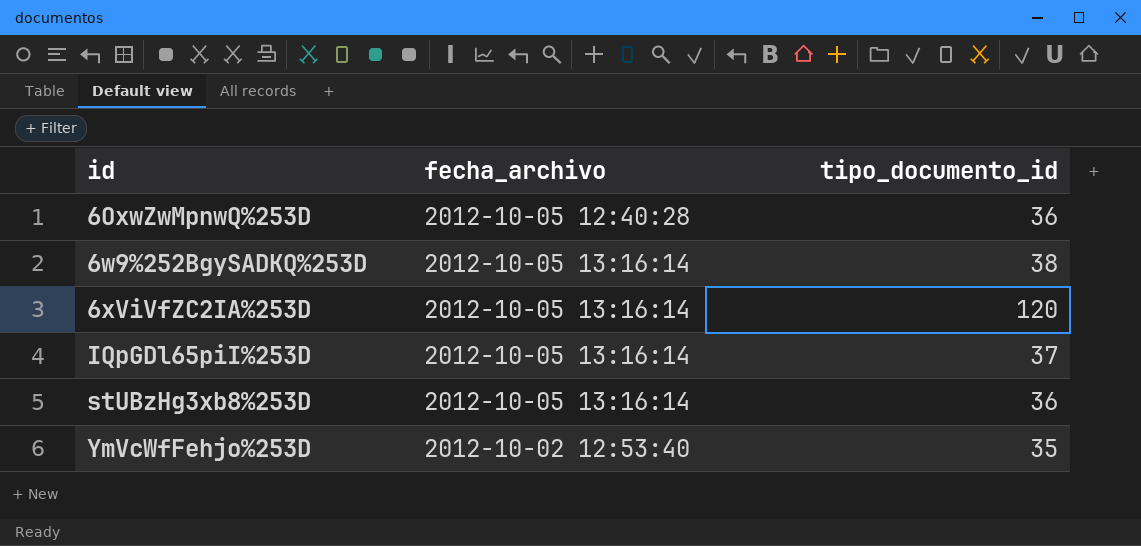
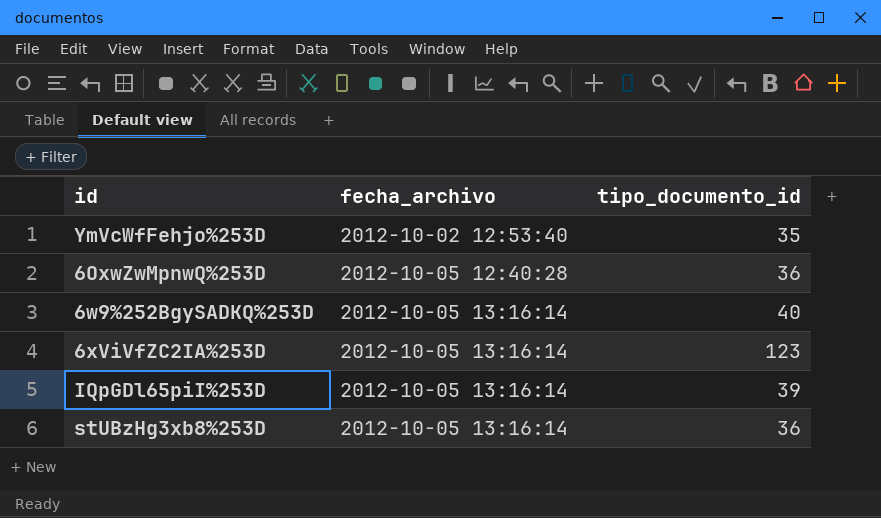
row order: id ascending -> fecha_archivo ascending
6w9%252BgySADKQ%253D | tipo_documento_id: 38 -> 40
6xViVfZC2IA%253D | tipo_documento_id: 120 -> 123
IQpGDl65piI%253D | tipo_documento_id: 37 -> 39

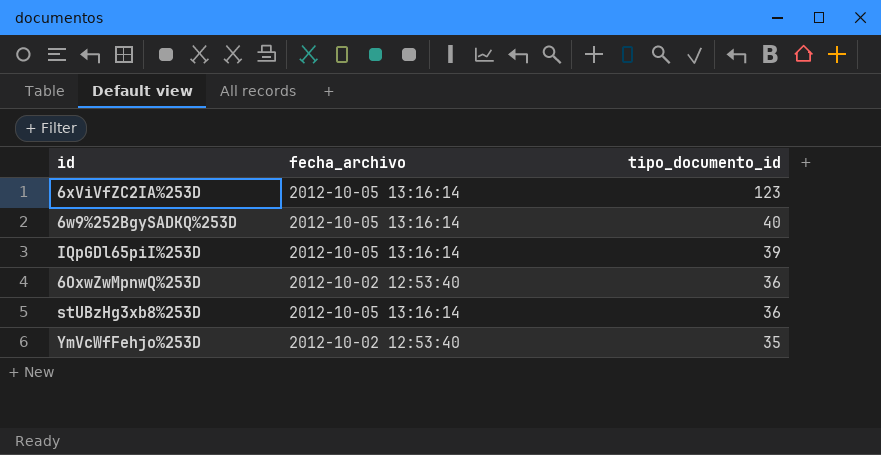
row order: fecha_archivo ascending -> tipo_documento_id descending
6OxwZwMpnwQ%253D | fecha_archivo: 2012-10-05 12:40:28 -> 2012-10-02 12:53:40

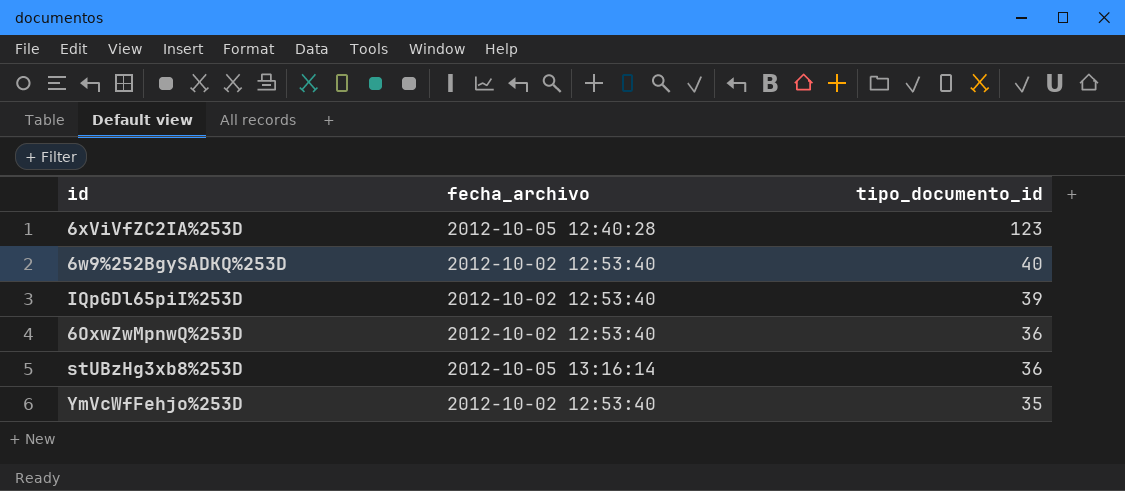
6xViVfZC2IA%253D | fecha_archivo: 2012-10-05 13:16:14 -> 2012-10-05 12:40:28
6w9%252BgySADKQ%253D | fecha_archivo: 2012-10-05 13:16:14 -> 2012-10-02 12:53:40
IQpGDl65piI%253D | fecha_archivo: 2012-10-05 13:16:14 -> 2012-10-02 12:53:40

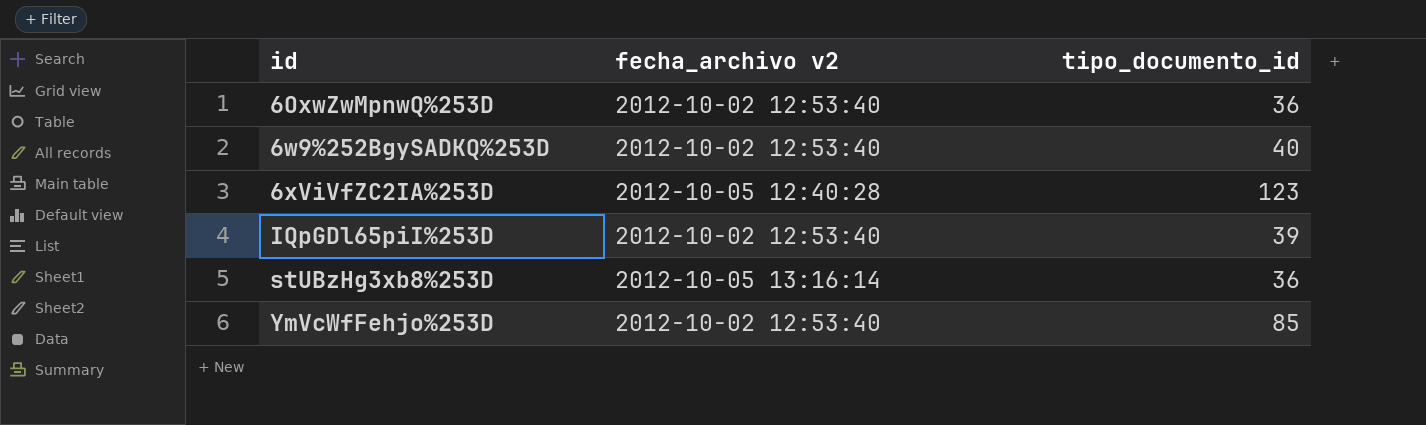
row order: tipo_documento_id descending -> id ascending
column name: fecha_archivo -> fecha_archivo v2
YmVcWfFehjo%253D | tipo_documento_id: 35 -> 85

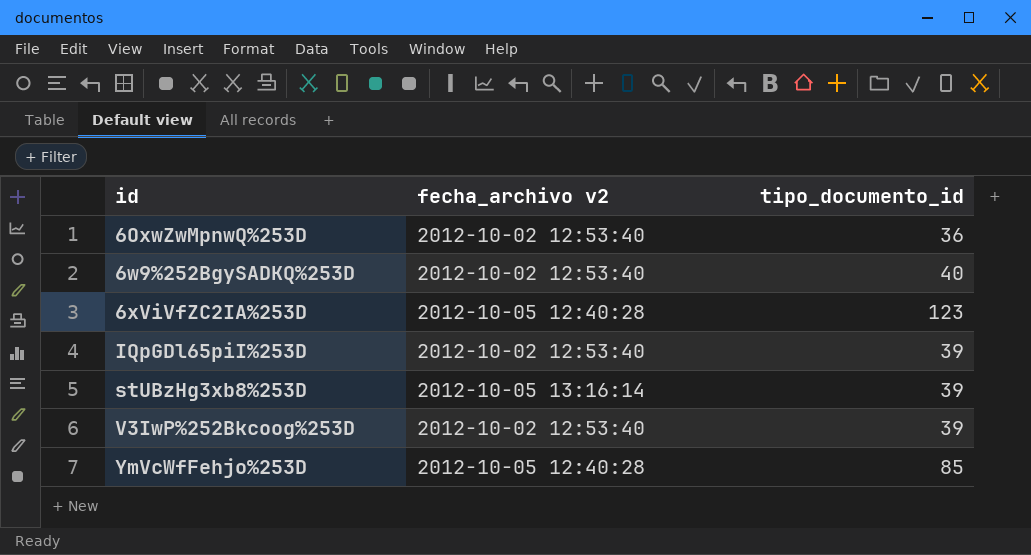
stUBzHg3xb8%253D | tipo_documento_id: 36 -> 39
row V3IwP%252Bkcoog%253D: none -> 2012-10-02 12:53:40 | 39
YmVcWfFehjo%253D | fecha_archivo v2: 2012-10-02 12:53:40 -> 2012-10-05 12:40:28

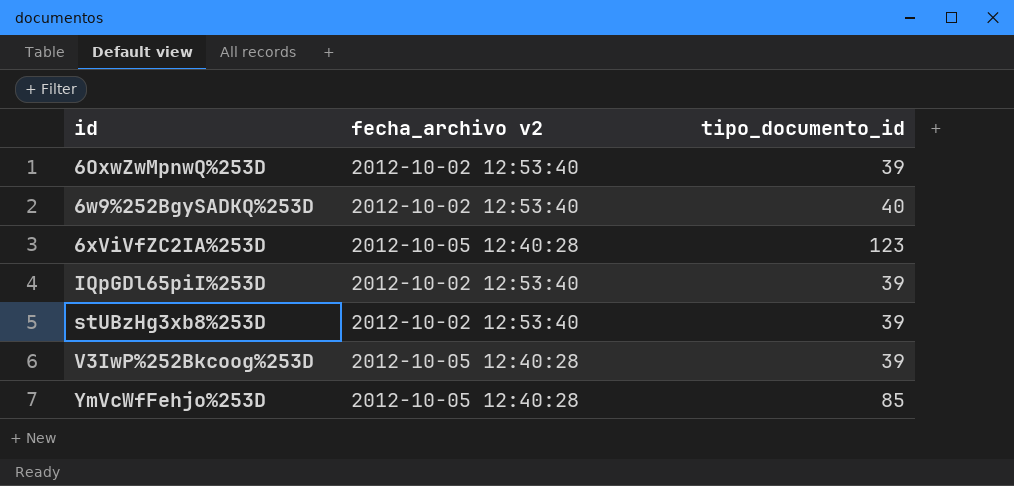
6OxwZwMpnwQ%253D | tipo_documento_id: 36 -> 39
stUBzHg3xb8%253D | fecha_archivo v2: 2012-10-05 13:16:14 -> 2012-10-02 12:53:40
V3IwP%252Bkcoog%253D | fecha_archivo v2: 2012-10-02 12:53:40 -> 2012-10-05 12:40:28

